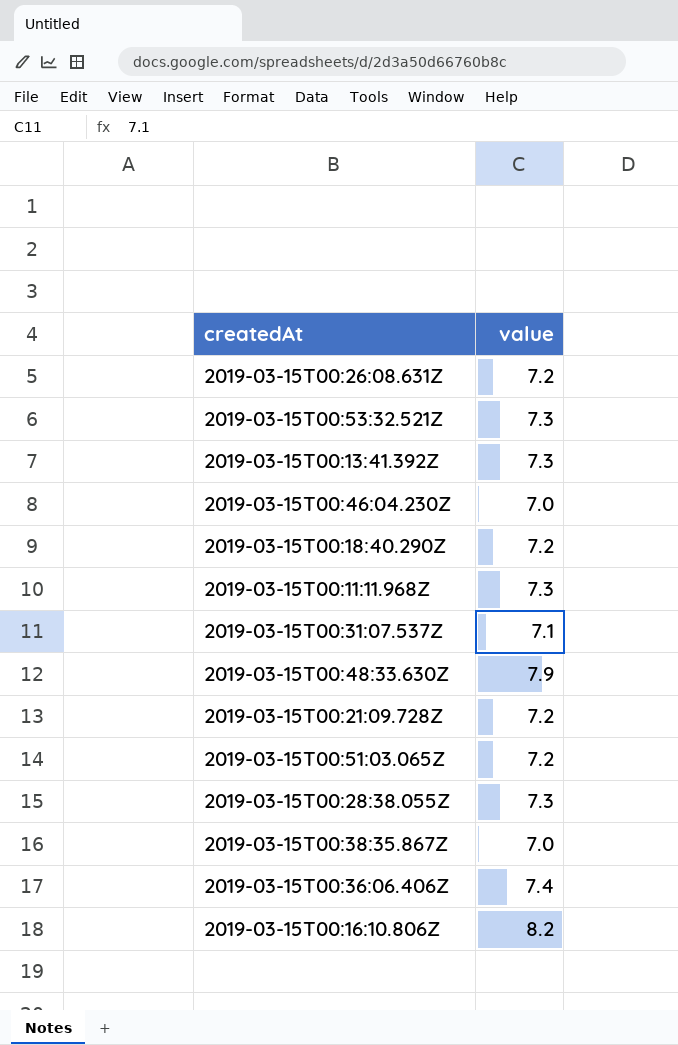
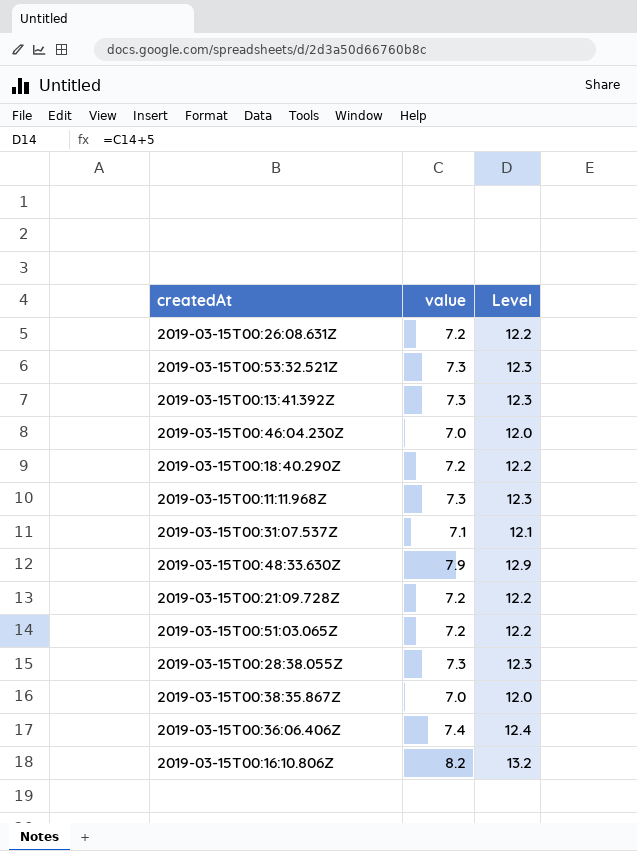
column Level | formula: none -> [value] + 5

